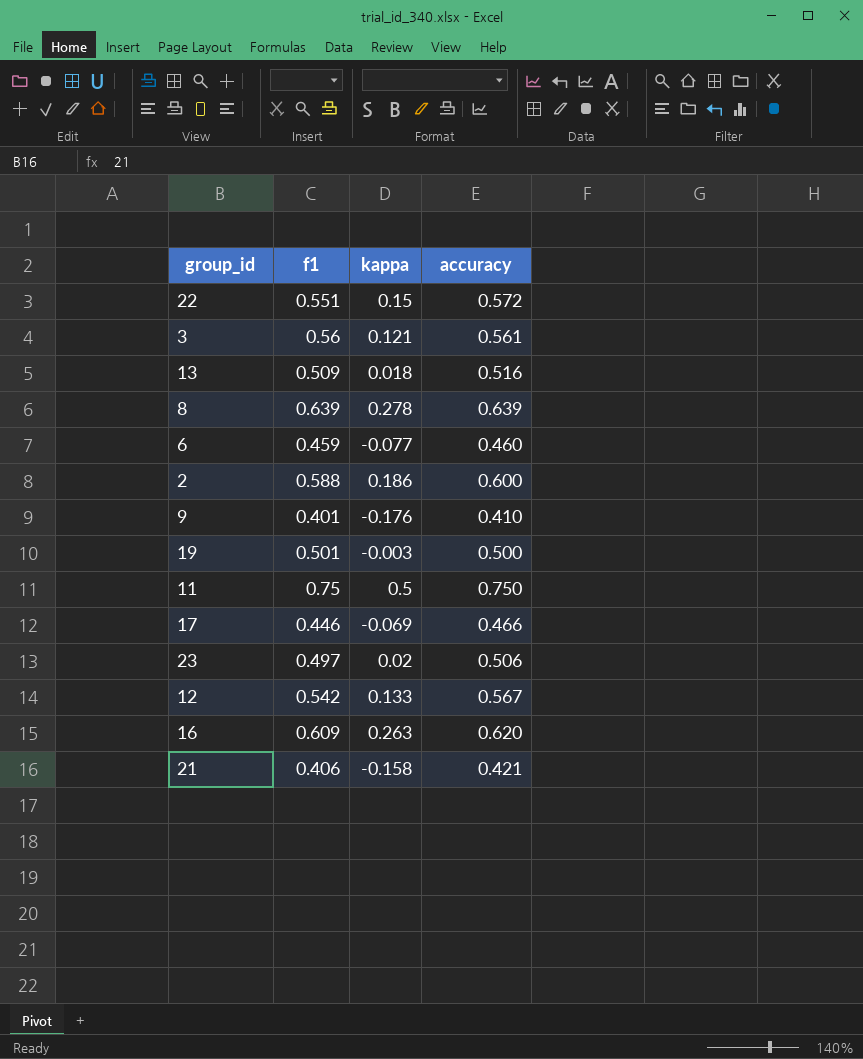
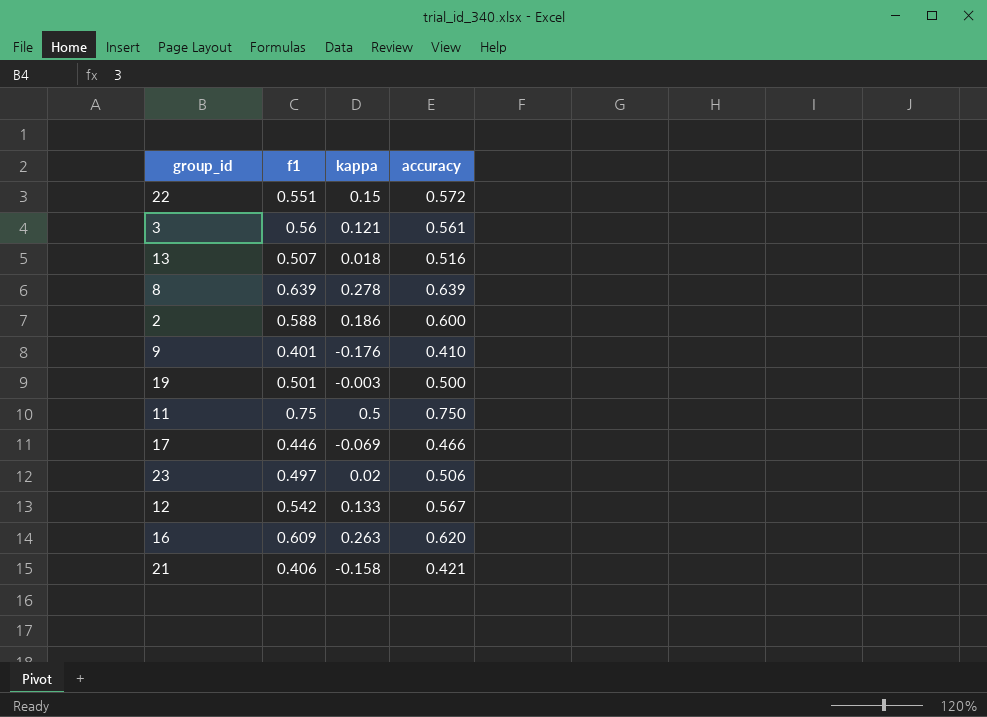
row 6: 0.459 | -0.077 | 0.460 -> none
13 | f1: 0.509 -> 0.507

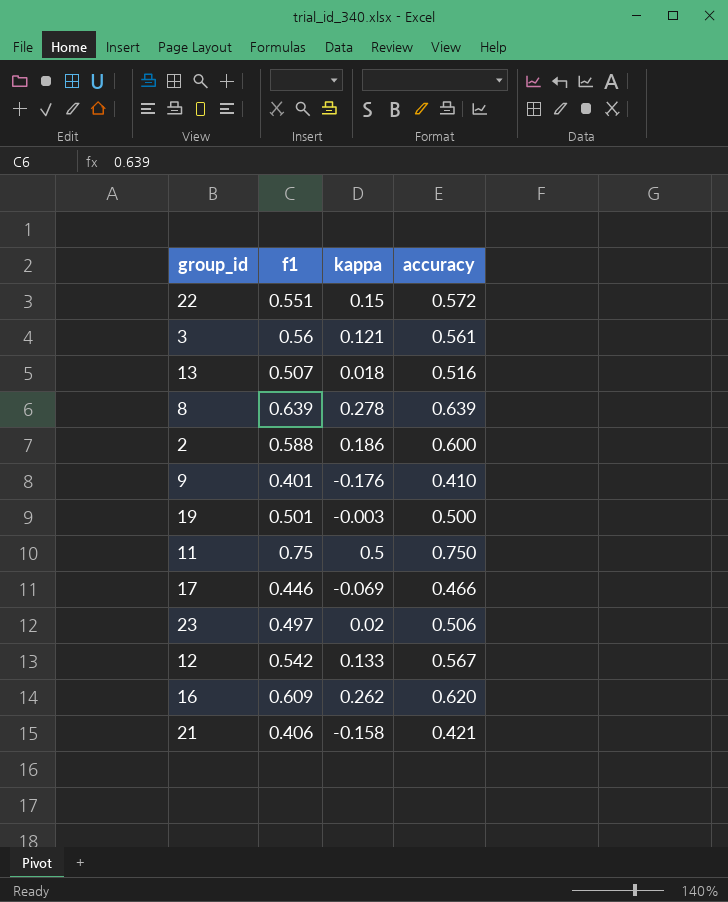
16 | kappa: 0.263 -> 0.262

